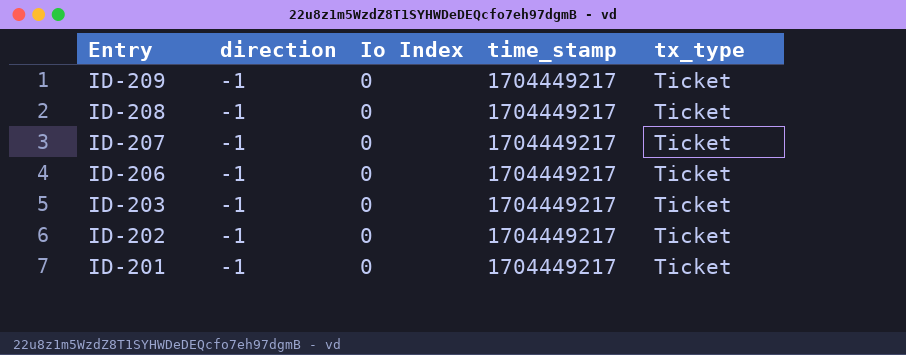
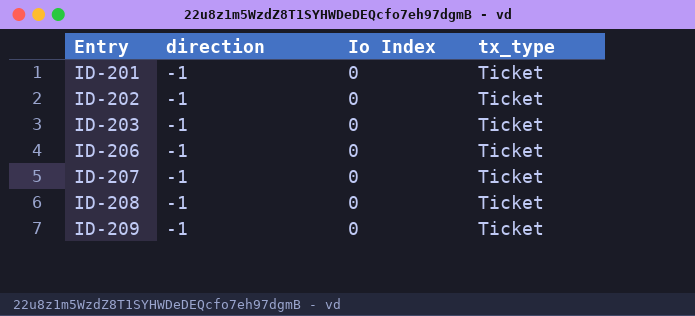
row order: Entry descending -> Entry ascending
column time_stamp | position: 4 -> none

